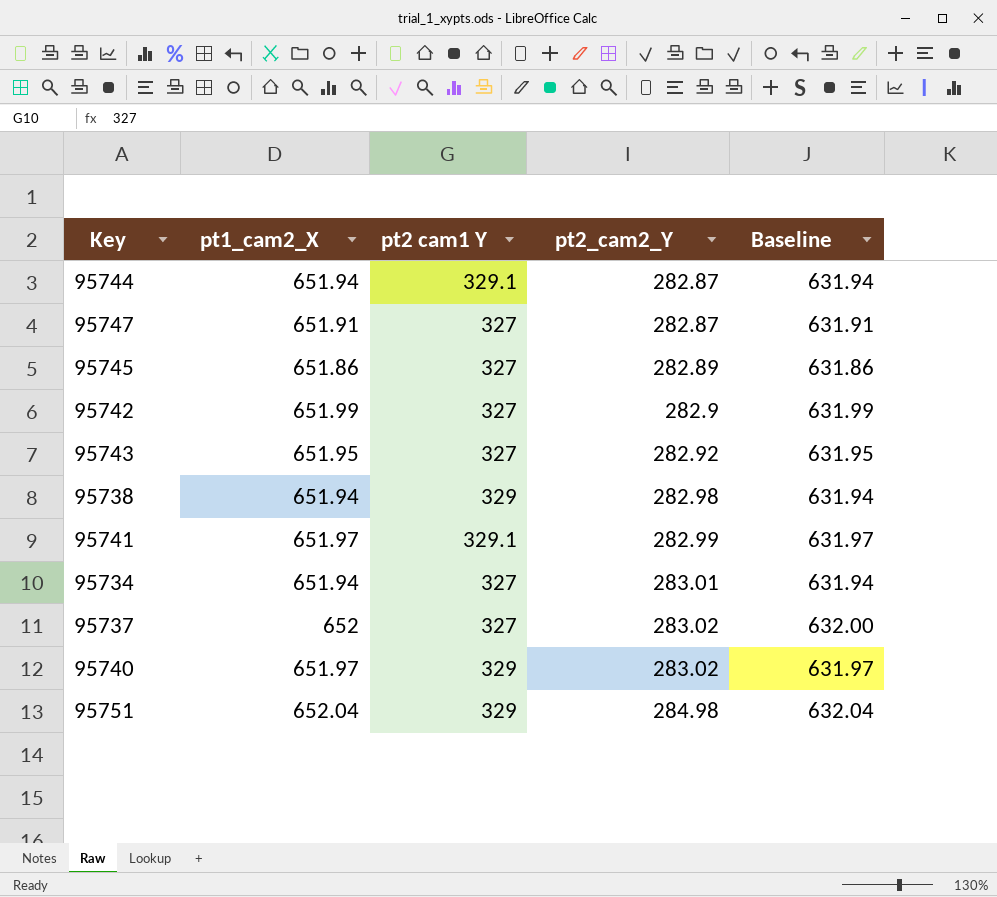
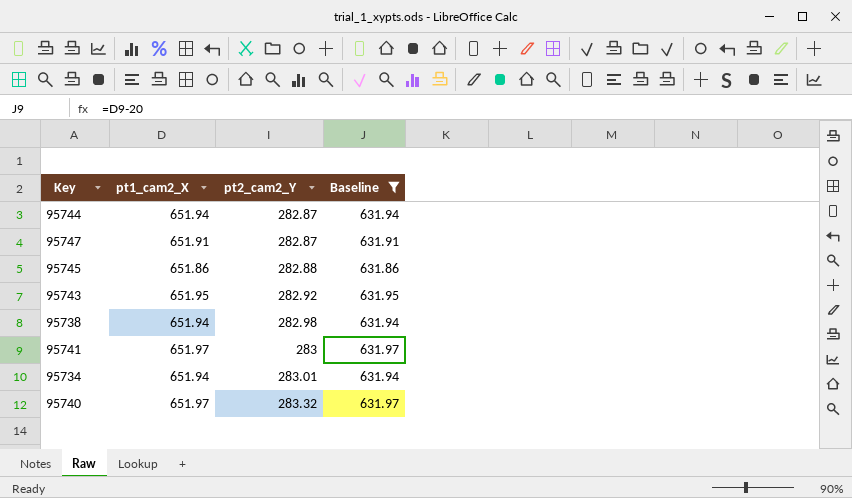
filter: none -> Baseline <= 631.97
column pt2 cam1 Y | position: 3 -> none
95745 | pt2_cam2_Y: 282.89 -> 282.88
95741 | pt2_cam2_Y: 282.99 -> 283
95740 | pt2_cam2_Y: 283.02 -> 283.32

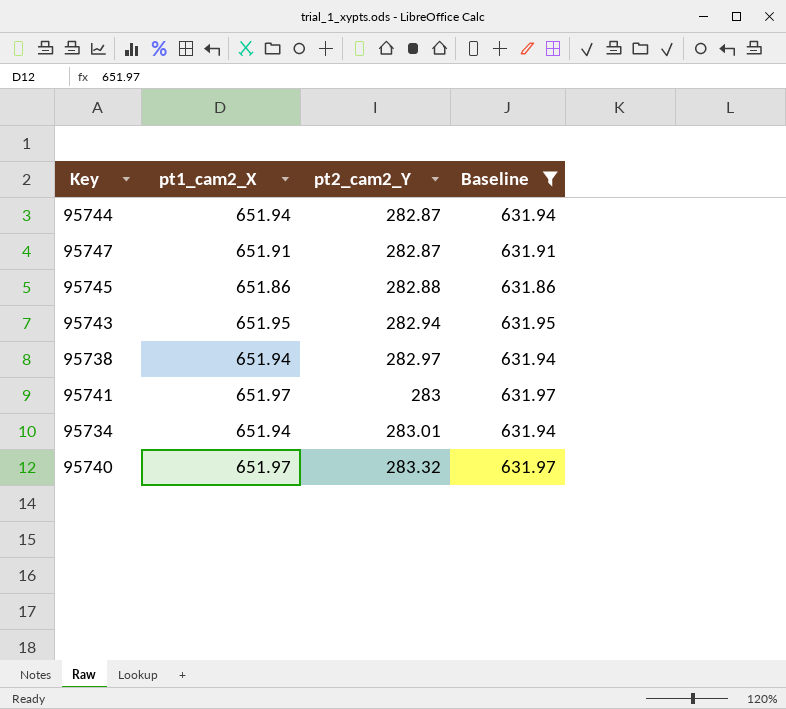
95743 | pt2_cam2_Y: 282.92 -> 282.94
95738 | pt2_cam2_Y: 282.98 -> 282.97

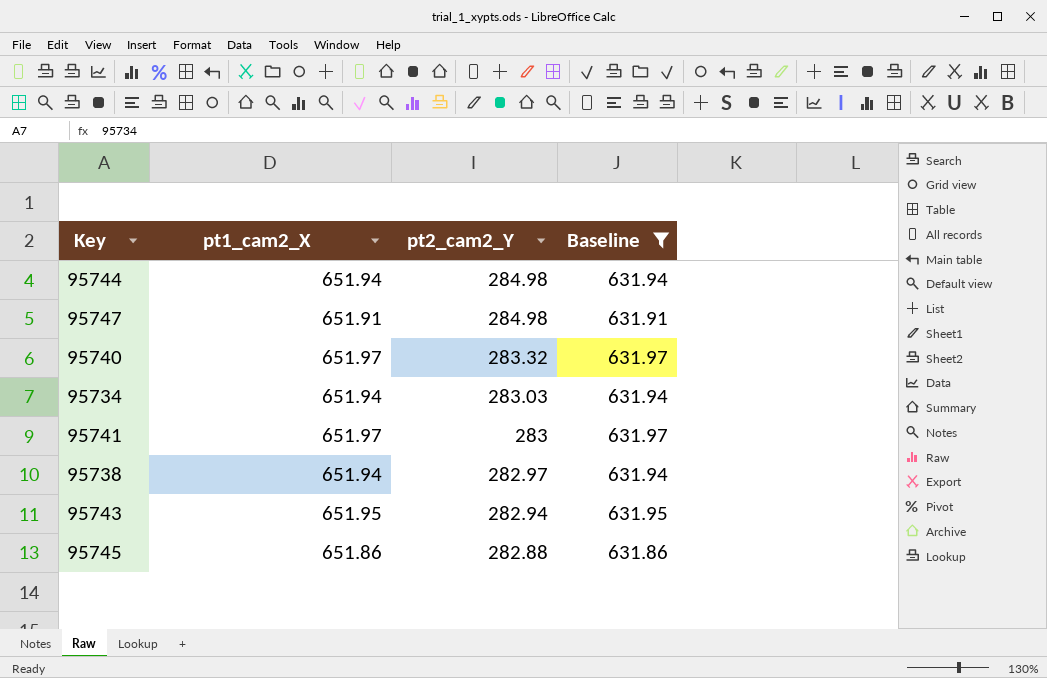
row order: pt2_cam2_Y ascending -> pt2_cam2_Y descending
95744 | pt2_cam2_Y: 282.87 -> 284.98
95747 | pt2_cam2_Y: 282.87 -> 284.98
95734 | pt2_cam2_Y: 283.01 -> 283.03

